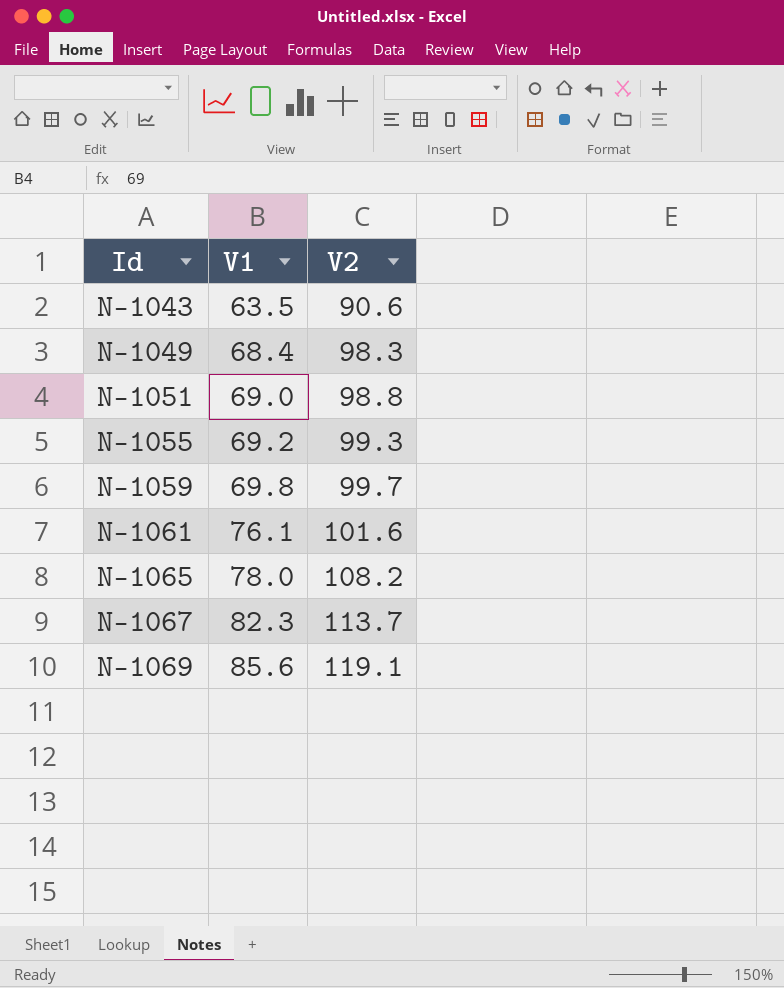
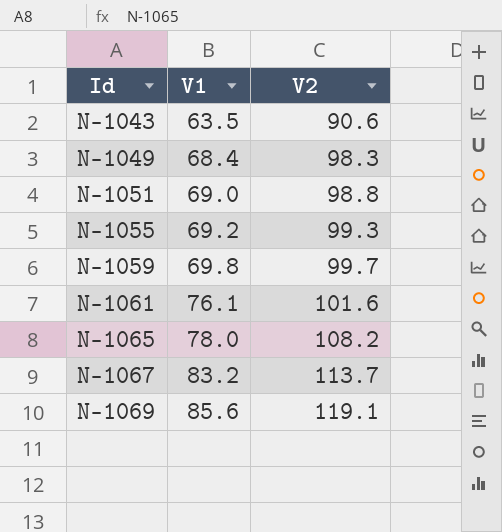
N-1067 | V1: 82.3 -> 83.2

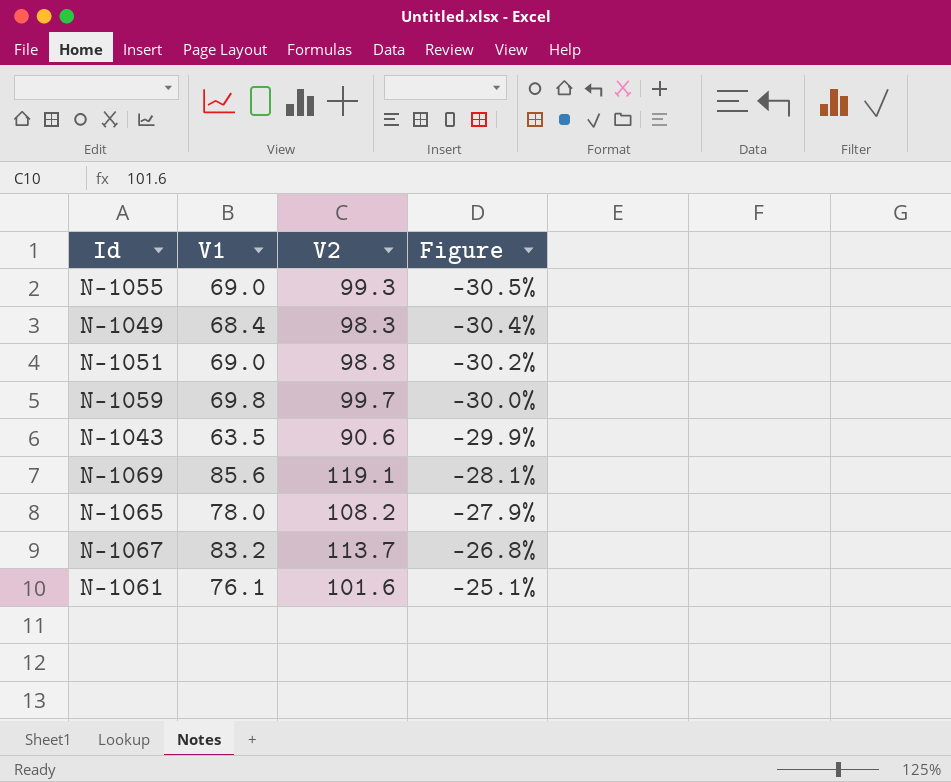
row order: Id ascending -> Figure ascending
column Figure | formula: none -> ([V1] - [V2]) / [V2]
N-1055 | V1: 69.2 -> 69.0

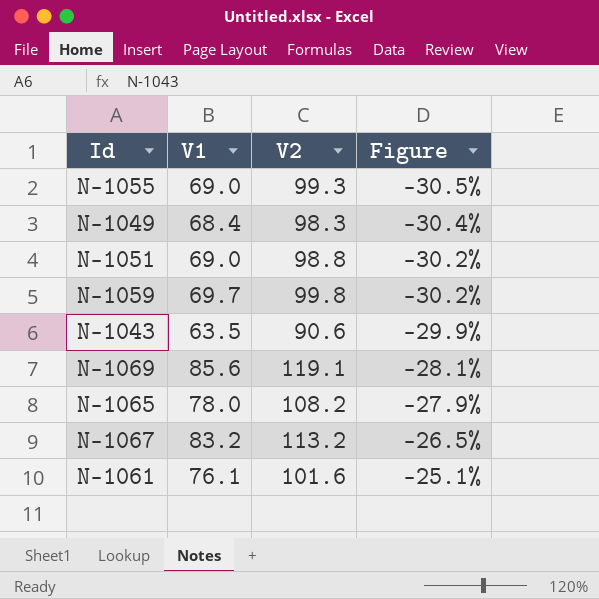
N-1059 | V1: 69.8 -> 69.7
N-1059 | V2: 99.7 -> 99.8
N-1059 | Figure: -30.0% -> -30.2%
N-1067 | V2: 113.7 -> 113.2
N-1067 | Figure: -26.8% -> -26.5%

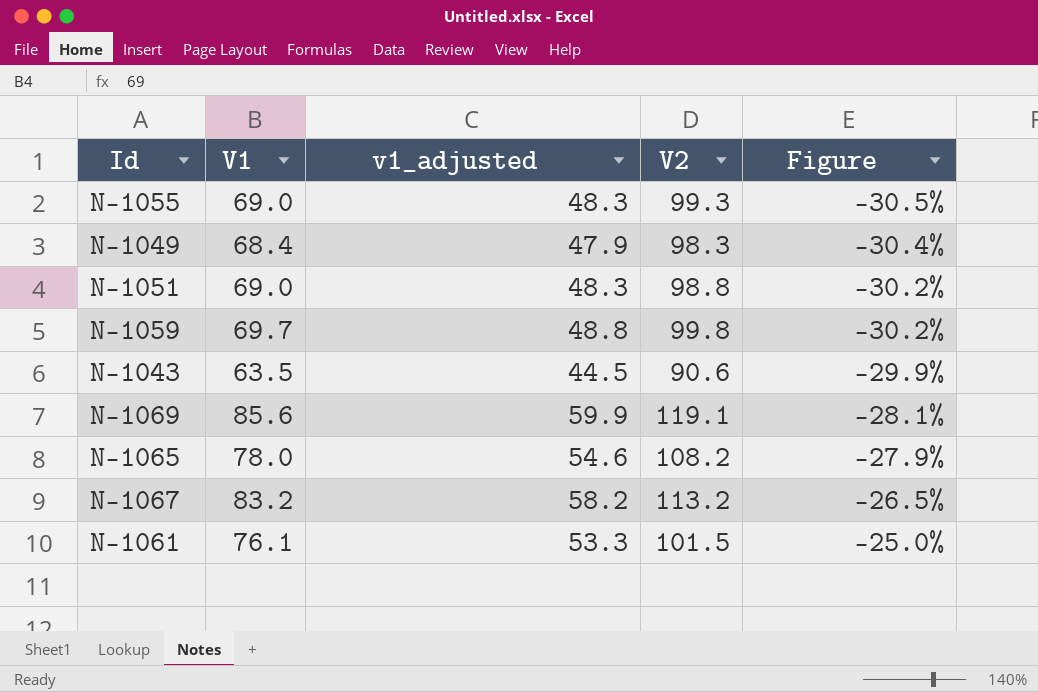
column v1_adjusted | formula: none -> [V1] * 0.7
N-1061 | V2: 101.6 -> 101.5
N-1061 | Figure: -25.1% -> -25.0%

